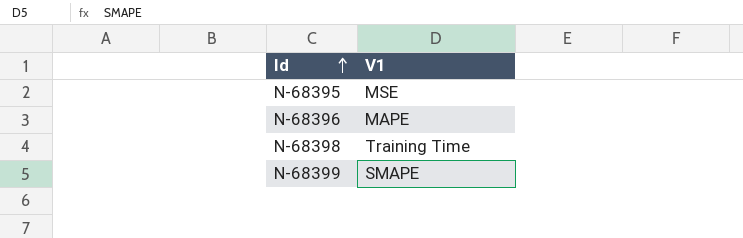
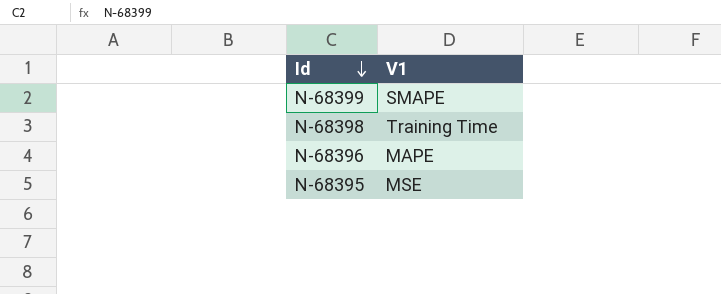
row order: Id ascending -> Id descending

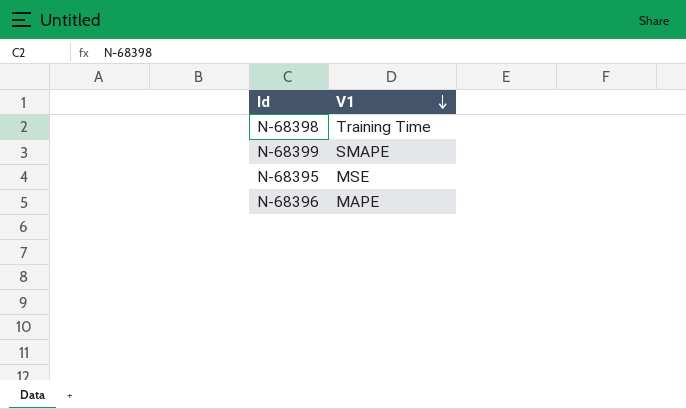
row order: Id descending -> V1 descending

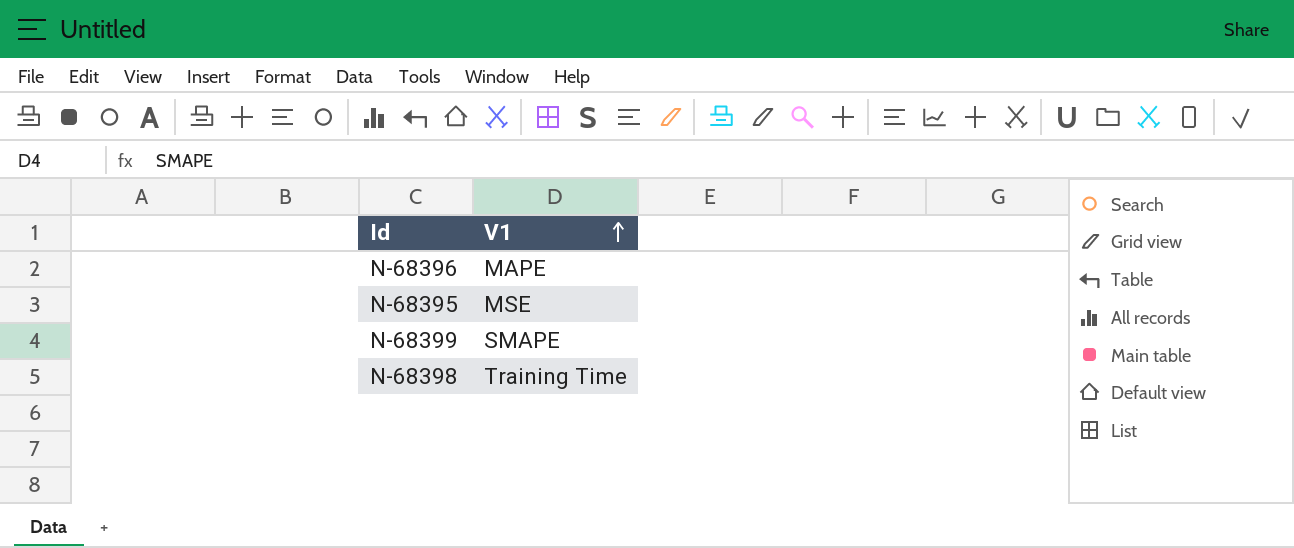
row order: V1 descending -> V1 ascending

